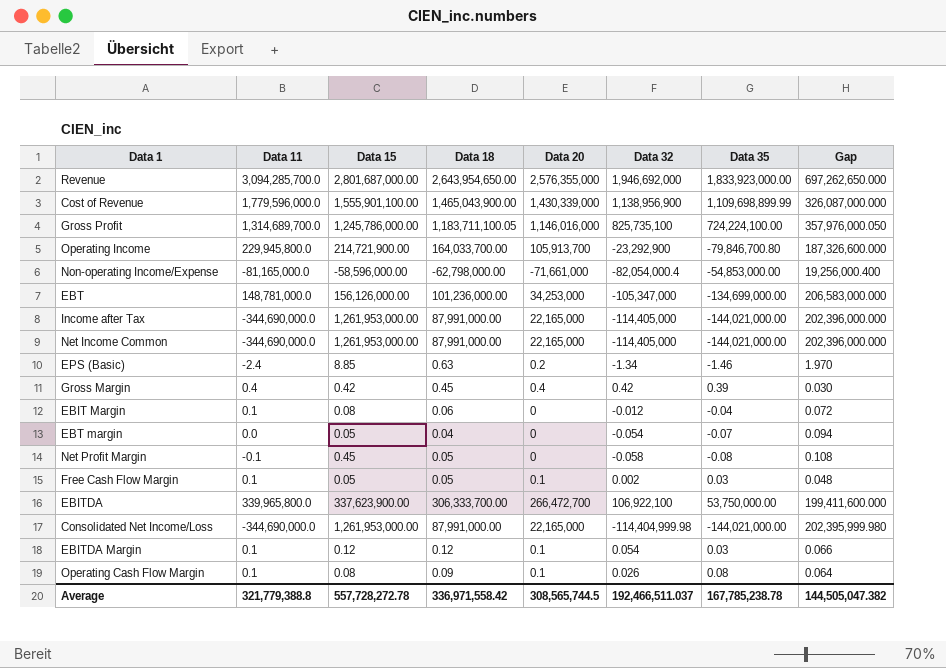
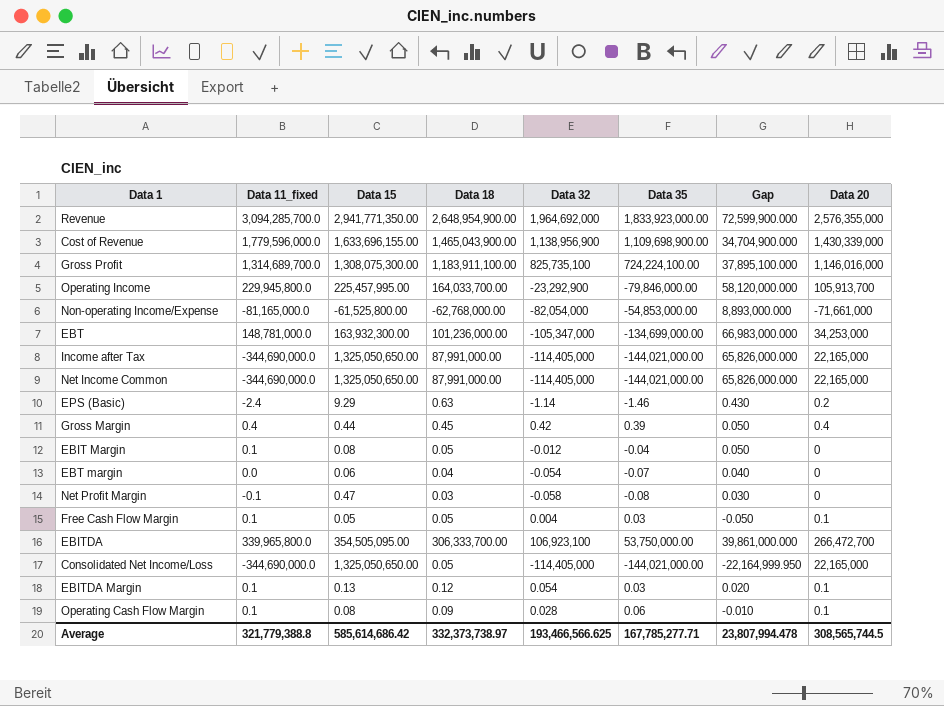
column name: Data 11 -> Data 11_fixed
column Gap | formula: [Data 18] - [Data 32] -> [Data 18] - [Data 20]
column Data 20 | position: 5 -> 8
Revenue | Data 15: 2,801,687,000.00 -> 2,941,771,350.00
Revenue | Data 18: 2,643,954,650.00 -> 2,648,954,900.00
Revenue | Data 32: 1,946,692,000 -> 1,964,692,000
Cost of Revenue | Data 15: 1,555,901,100.00 -> 1,633,696,155.00
Cost of Revenue | Data 35: 1,109,698,899.99 -> 1,109,698,900.00
Gross Profit | Data 15: 1,245,786,000.00 -> 1,308,075,300.00
Gross Profit | Data 18: 1,183,711,100.05 -> 1,183,911,100.00
Operating Income | Data 15: 214,721,900.00 -> 225,457,995.00
Operating Income | Data 35: -79,846,700.80 -> -79,846,000.00
Non-operating Income/Expense | Data 15: -58,596,000.00 -> -61,525,800.00
Non-operating Income/Expense | Data 18: -62,798,000.00 -> -62,768,000.00
Non-operating Income/Expense | Data 32: -82,054,000.4 -> -82,054,000
EBT | Data 15: 156,126,000.00 -> 163,932,300.00
Income after Tax | Data 15: 1,261,953,000.00 -> 1,325,050,650.00
Net Income Common | Data 15: 1,261,953,000.00 -> 1,325,050,650.00
EPS (Basic) | Data 15: 8.85 -> 9.29
EPS (Basic) | Data 32: -1.34 -> -1.14
Gross Margin | Data 15: 0.42 -> 0.44
EBIT Margin | Data 18: 0.06 -> 0.05
EBT margin | Data 15: 0.05 -> 0.06
Net Profit Margin | Data 15: 0.45 -> 0.47
Net Profit Margin | Data 18: 0.05 -> 0.03
Free Cash Flow Margin | Data 32: 0.002 -> 0.004
EBITDA | Data 15: 337,623,900.00 -> 354,505,095.00
EBITDA | Data 32: 106,922,100 -> 106,923,100
Consolidated Net Income/Loss | Data 15: 1,261,953,000.00 -> 1,325,050,650.00
Consolidated Net Income/Loss | Data 18: 87,991,000.00 -> 0.05
Consolidated Net Income/Loss | Data 32: -114,404,999.98 -> -114,405,000
EBITDA Margin | Data 15: 0.12 -> 0.13
Operating Cash Flow Margin | Data 32: 0.026 -> 0.028
Operating Cash Flow Margin | Data 35: 0.08 -> 0.06
Average | Data 15: 557,728,272.78 -> 585,614,686.42
Average | Data 18: 336,971,558.42 -> 332,373,738.97
Average | Data 32: 192,466,511.037 -> 193,466,566.625
Average | Data 35: 167,785,238.78 -> 167,785,277.71
Average | Gap: 144,505,047.382 -> 23,807,994.478

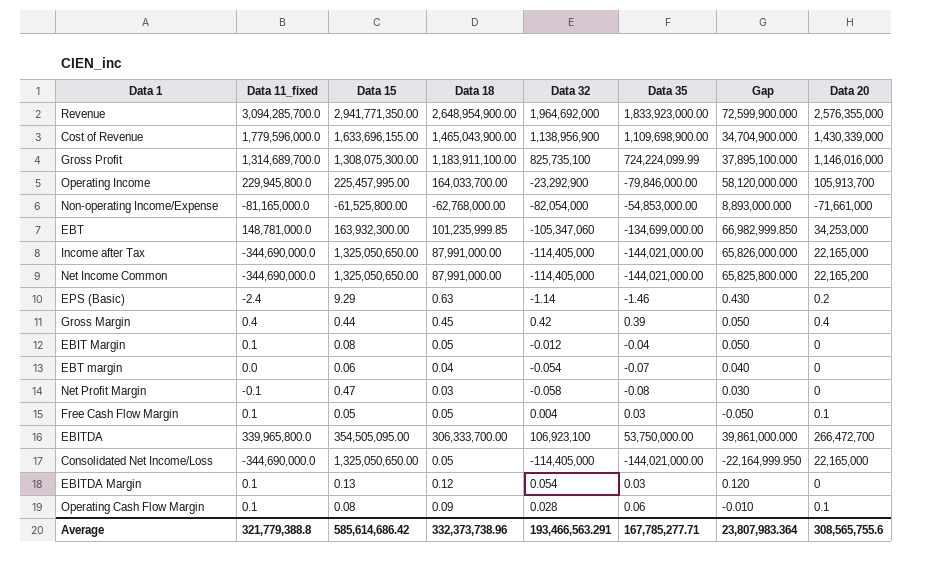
Gross Profit | Data 35: 724,224,100.00 -> 724,224,099.99
EBT | Data 18: 101,236,000.00 -> 101,235,999.85
EBT | Data 32: -105,347,000 -> -105,347,060
EBT | Gap: 66,983,000.000 -> 66,982,999.850
Net Income Common | Gap: 65,826,000.000 -> 65,825,800.000
Net Income Common | Data 20: 22,165,000 -> 22,165,200
EBITDA Margin | Gap: 0.020 -> 0.120
EBITDA Margin | Data 20: 0.1 -> 0
Average | Data 18: 332,373,738.97 -> 332,373,738.96
Average | Data 32: 193,466,566.625 -> 193,466,563.291
Average | Gap: 23,807,994.478 -> 23,807,983.364
Average | Data 20: 308,565,744.5 -> 308,565,755.6

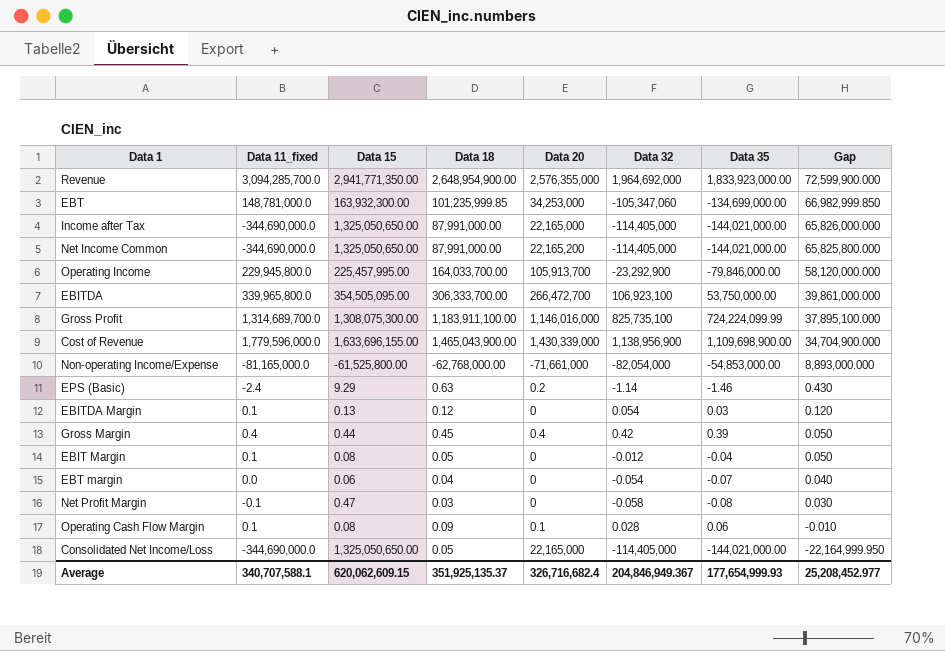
row order: none -> Gap descending
column Data 20 | position: 8 -> 5
row Free Cash Flow Margin: 0.1 | 0.05 | 0.05 | 0.004 | 0.03 | -0.050 | 0.1 -> none
Average | Data 11_fixed: 321,779,388.8 -> 340,707,588.1
Average | Data 15: 585,614,686.42 -> 620,062,609.15
Average | Data 18: 332,373,738.96 -> 351,925,135.37
Average | Data 20: 308,565,755.6 -> 326,716,682.4
Average | Data 32: 193,466,563.291 -> 204,846,949.367
Average | Data 35: 167,785,277.71 -> 177,654,999.93
Average | Gap: 23,807,983.364 -> 25,208,452.977

